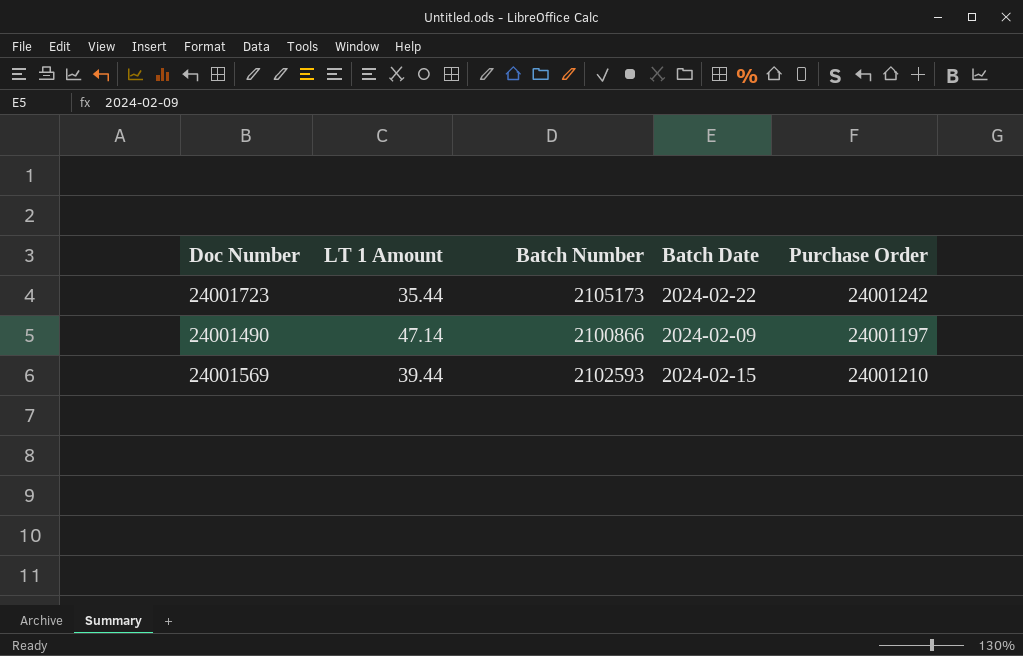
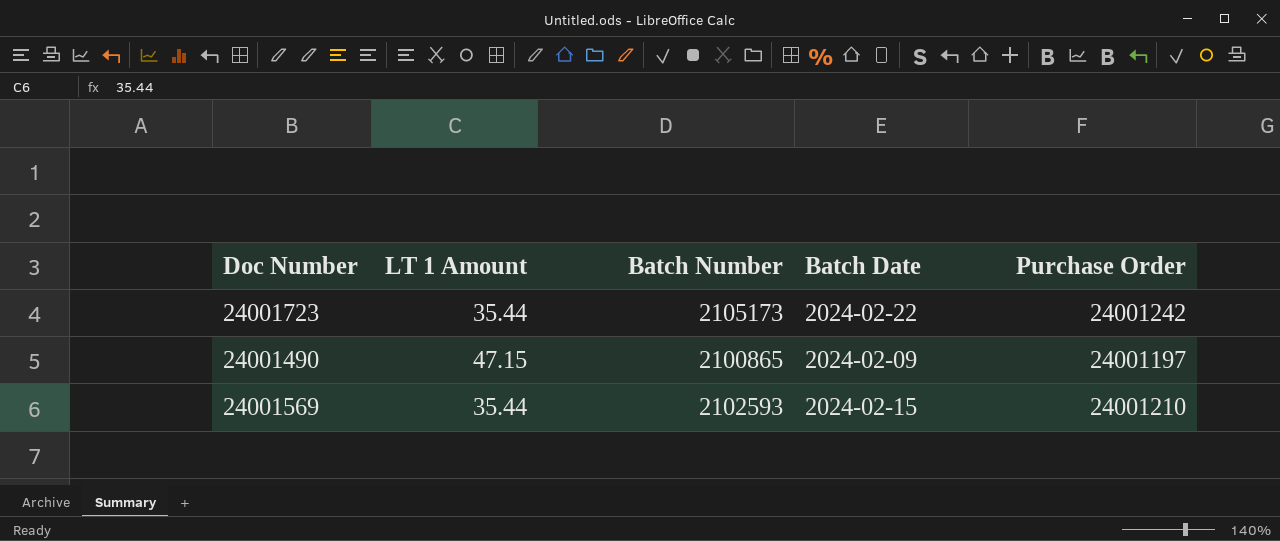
24001490 | LT 1 Amount: 47.14 -> 47.15
24001490 | Batch Number: 2100866 -> 2100865
24001569 | LT 1 Amount: 39.44 -> 35.44

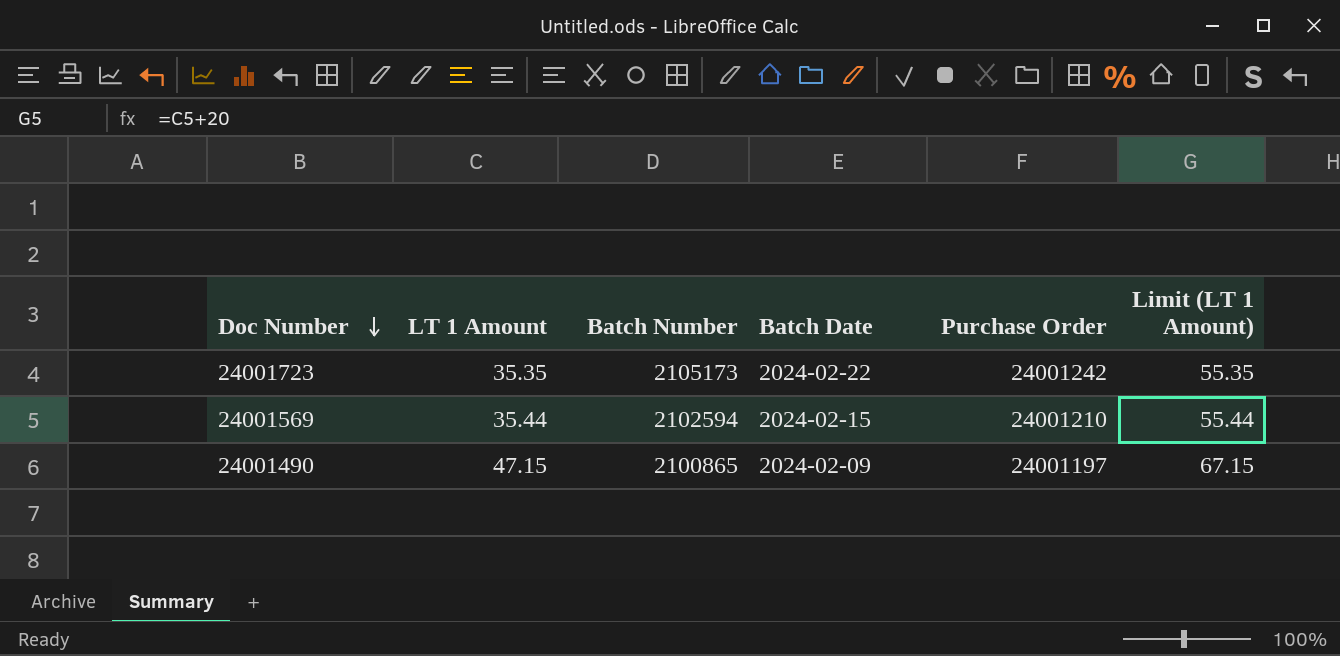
row order: none -> Doc Number descending
column Limit (LT 1 Amount) | formula: none -> [LT 1 Amount] + 20
24001723 | LT 1 Amount: 35.44 -> 35.35
24001569 | Batch Number: 2102593 -> 2102594

